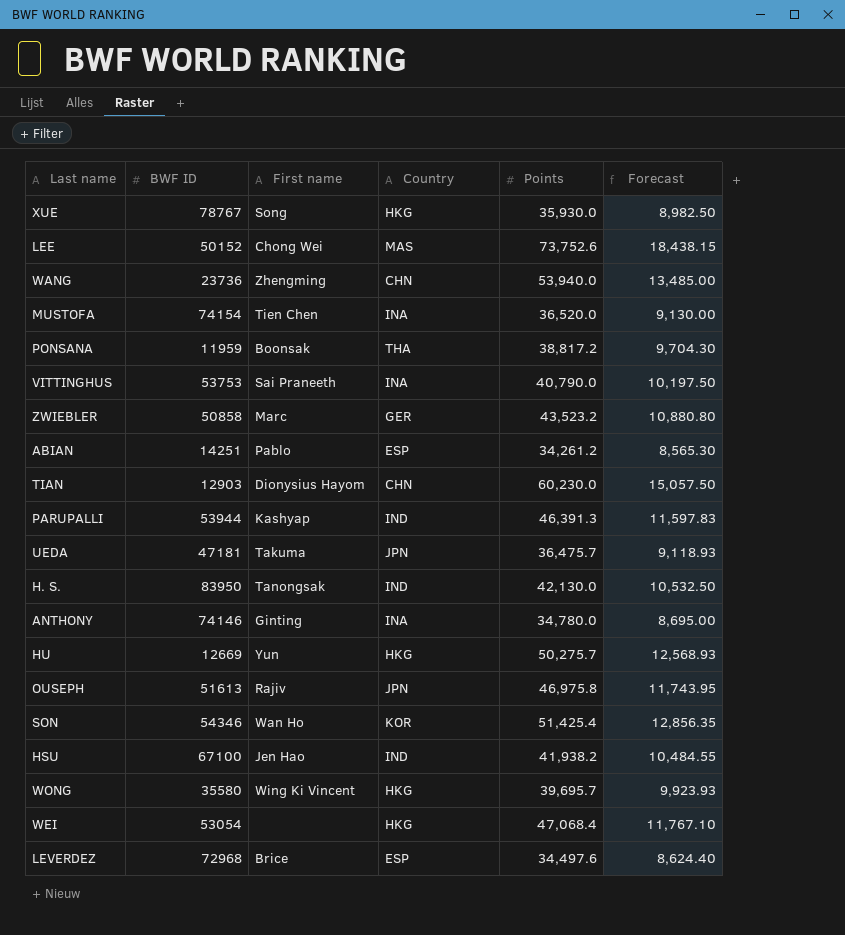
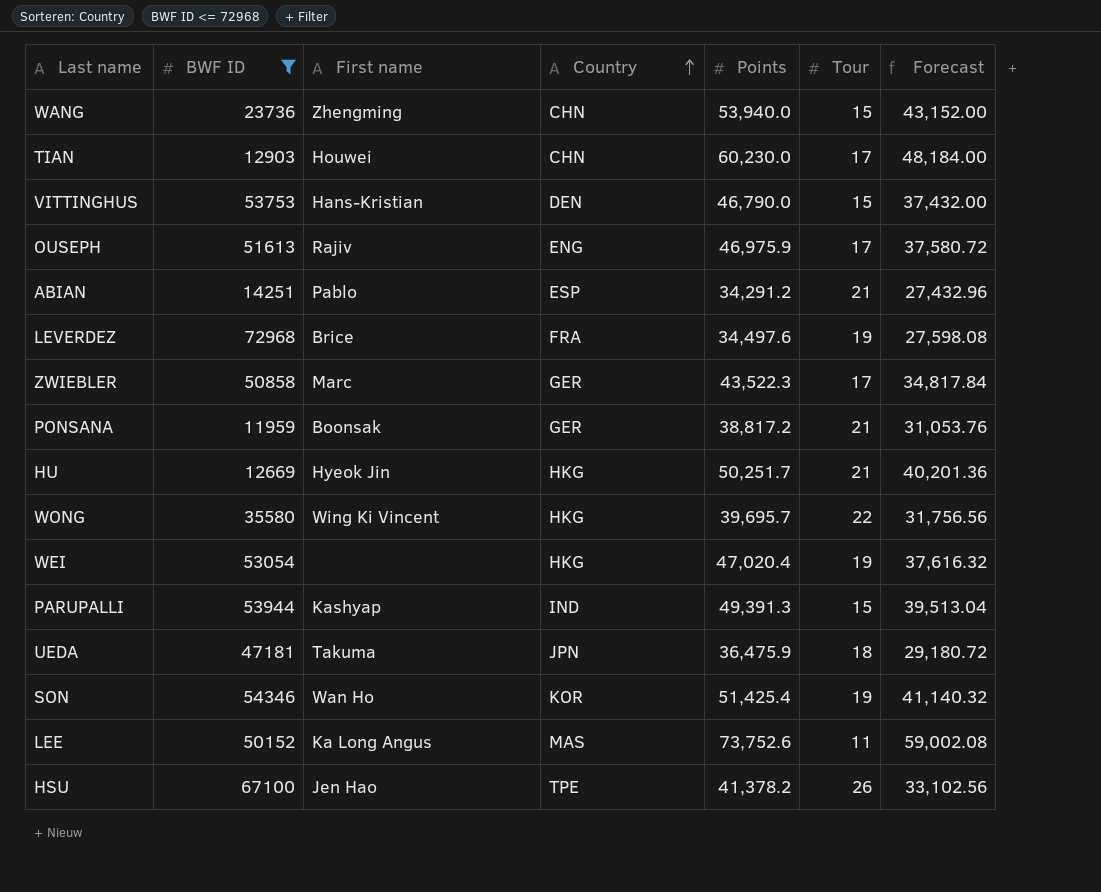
filter: none -> BWF ID <= 72968
row order: none -> Country ascending
column Tour | position: none -> 6
column Forecast | formula: [Points] * 0.25 -> [Points] * 0.8
TIAN | First name: Dionysius Hayom -> Houwei
VITTINGHUS | First name: Sai Praneeth -> Hans-Kristian
VITTINGHUS | Country: INA -> DEN
VITTINGHUS | Points: 40,790.0 -> 46,790.0
OUSEPH | Country: JPN -> ENG
OUSEPH | Points: 46,975.8 -> 46,975.9
ABIAN | Points: 34,261.2 -> 34,291.2
LEVERDEZ | Country: ESP -> FRA
ZWIEBLER | Points: 43,523.2 -> 43,522.3
PONSANA | Country: THA -> GER
HU | First name: Yun -> Hyeok Jin
HU | Points: 50,275.7 -> 50,251.7
WEI | Points: 47,068.4 -> 47,020.4
PARUPALLI | Points: 46,391.3 -> 49,391.3
UEDA | Points: 36,475.7 -> 36,475.9
LEE | First name: Chong Wei -> Ka Long Angus
HSU | Country: IND -> TPE
HSU | Points: 41,938.2 -> 41,378.2

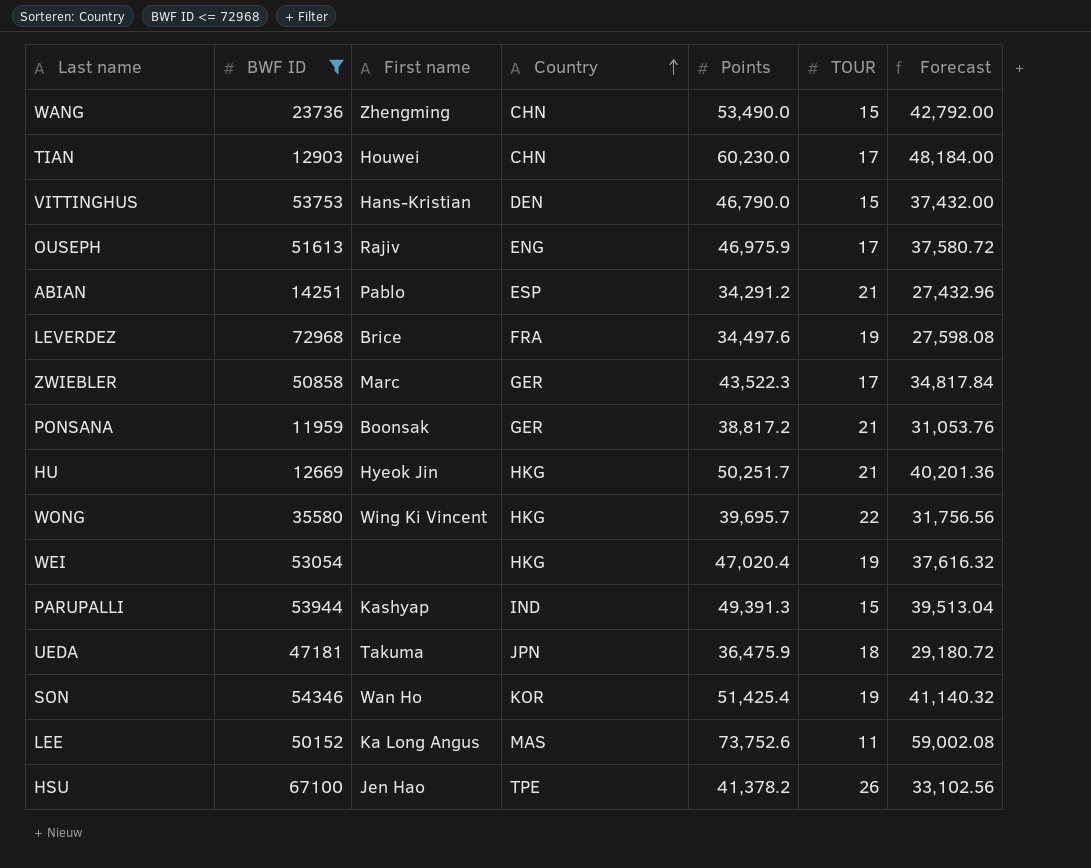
column name: Tour -> TOUR
WANG | Points: 53,940.0 -> 53,490.0
WANG | Forecast: 43,152.00 -> 42,792.00

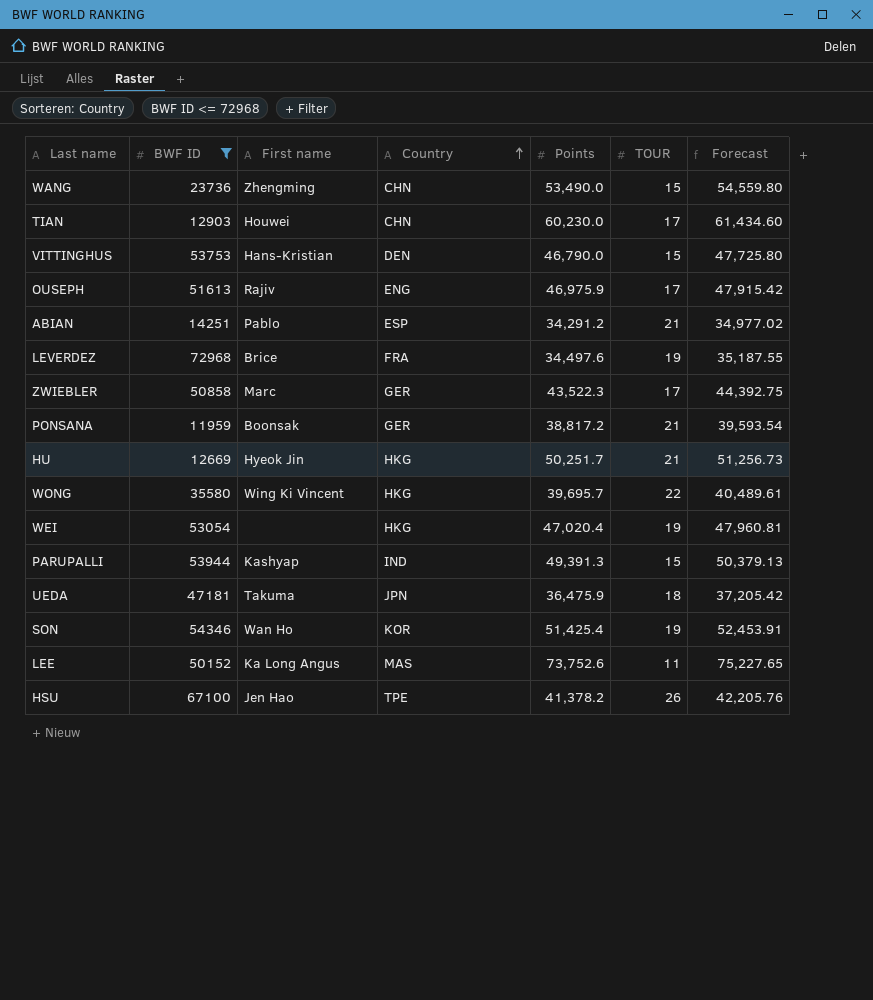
column Forecast | formula: [Points] * 0.8 -> [Points] * 1.02

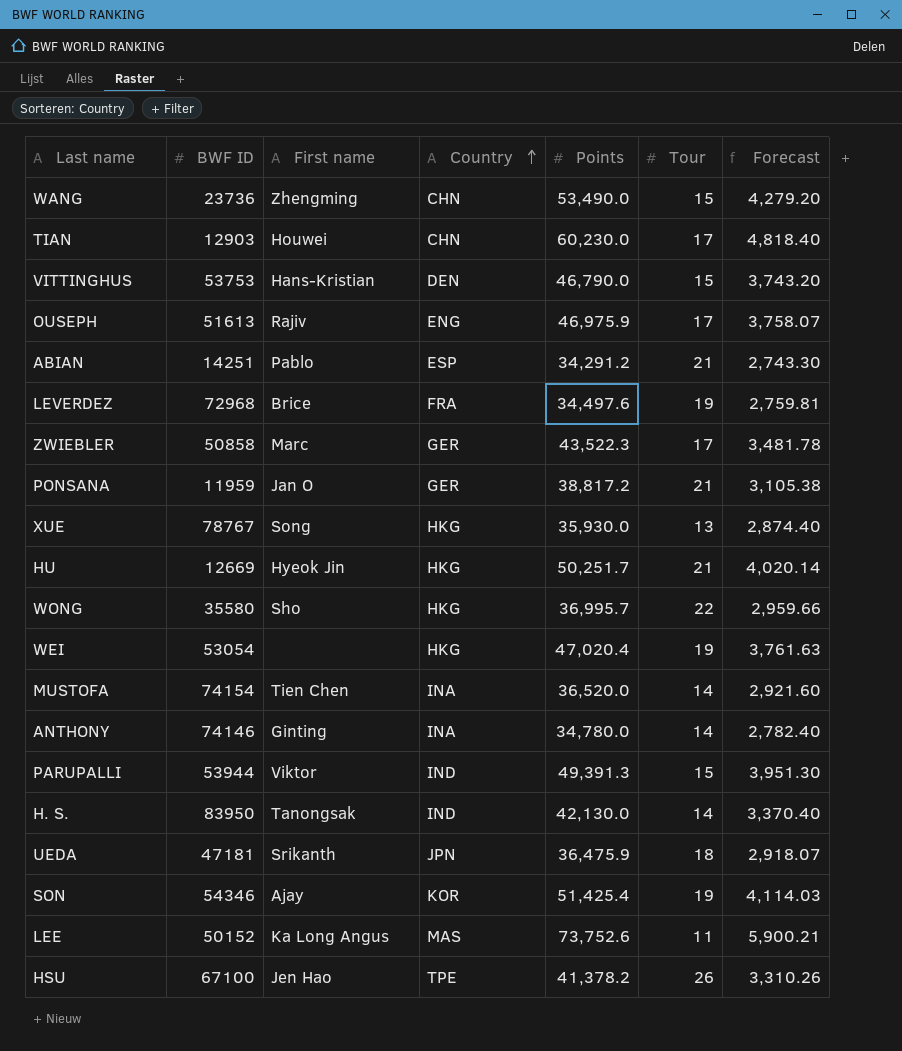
filter: BWF ID <= 72968 -> none
column name: TOUR -> Tour
column Forecast | formula: [Points] * 1.02 -> [Points] * 0.08
PONSANA | First name: Boonsak -> Jan O
WONG | First name: Wing Ki Vincent -> Sho
WONG | Points: 39,695.7 -> 36,995.7
PARUPALLI | First name: Kashyap -> Viktor
UEDA | First name: Takuma -> Srikanth
SON | First name: Wan Ho -> Ajay

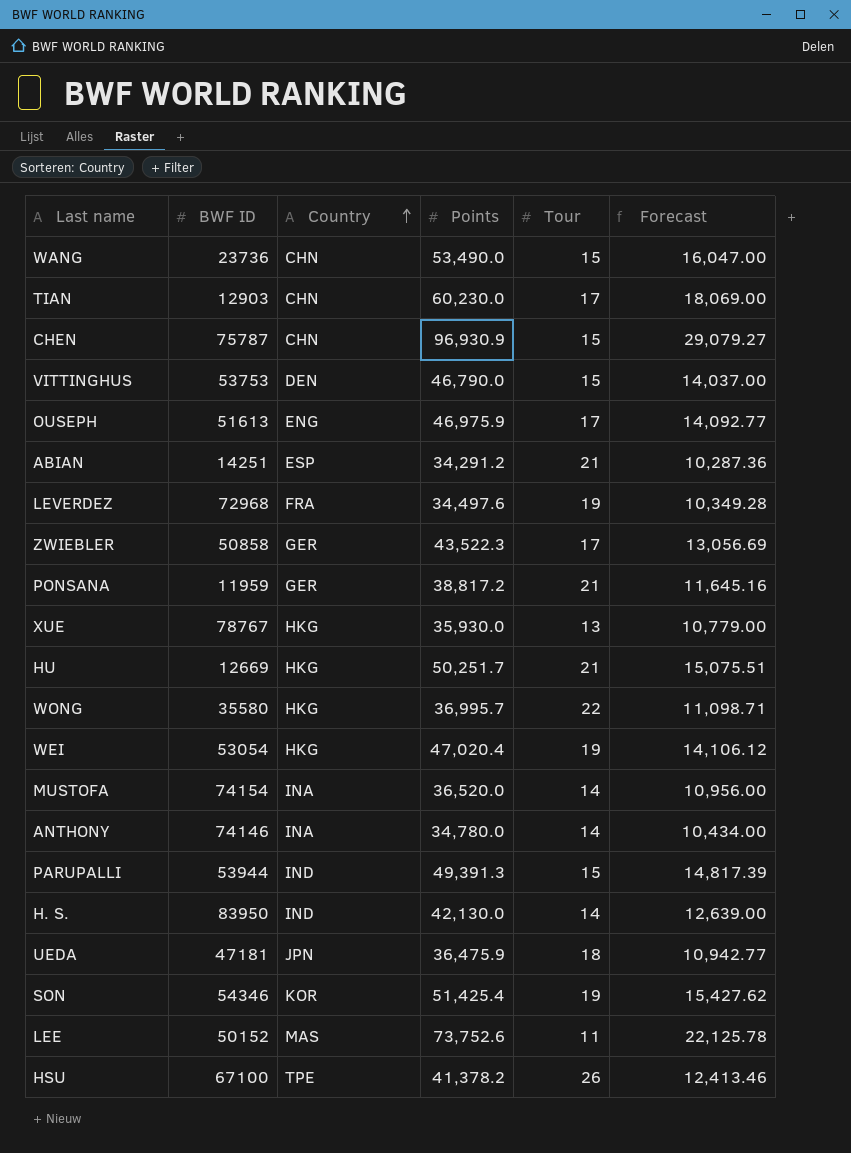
column First name | position: 3 -> none
column Forecast | formula: [Points] * 0.08 -> [Points] * 0.3
row CHEN: none -> 75787 | CHN | 96,930.9 | 15 | 29,079.27

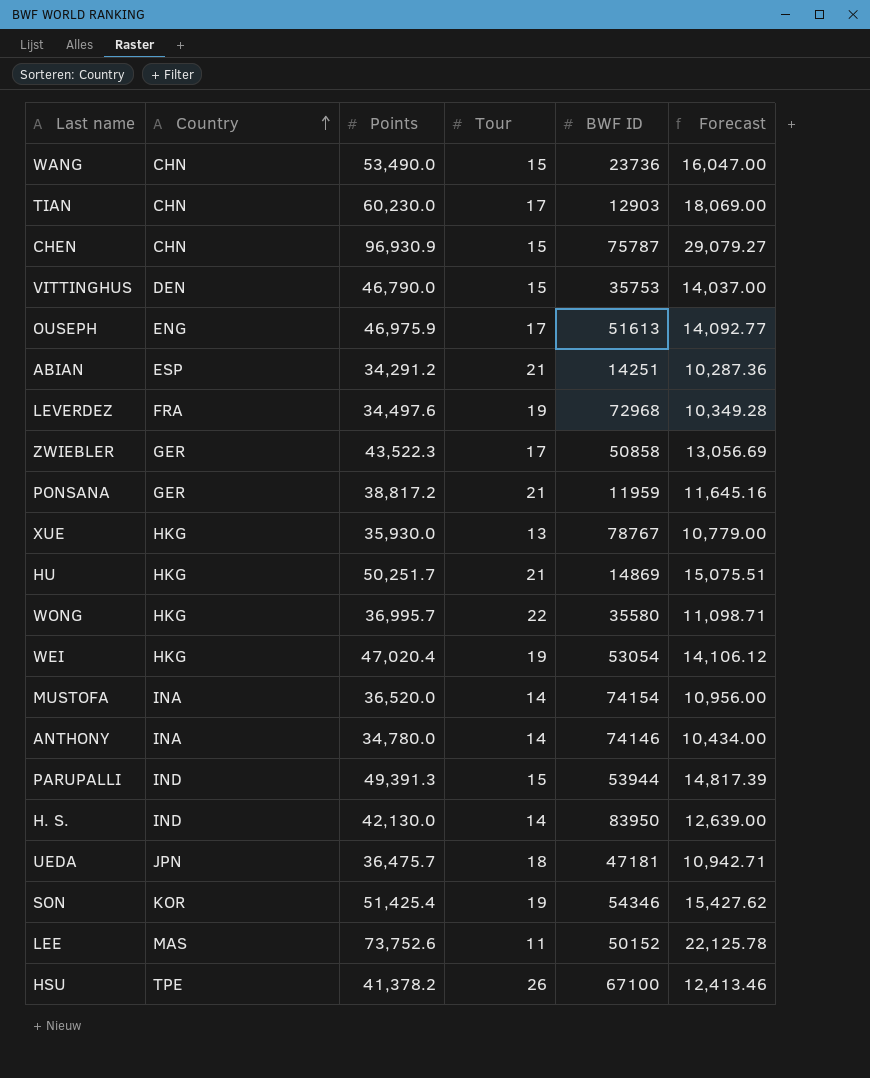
column BWF ID | position: 2 -> 5
VITTINGHUS | BWF ID: 53753 -> 35753
HU | BWF ID: 12669 -> 14869
UEDA | Points: 36,475.9 -> 36,475.7
UEDA | Forecast: 10,942.77 -> 10,942.71

